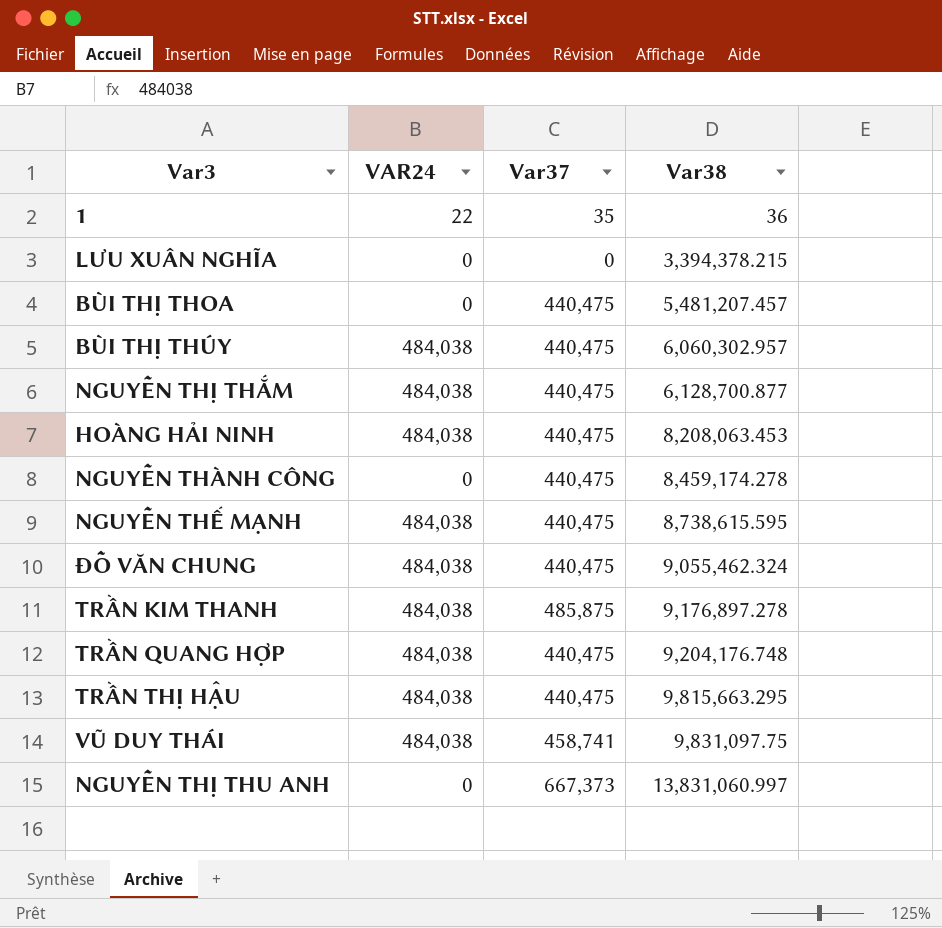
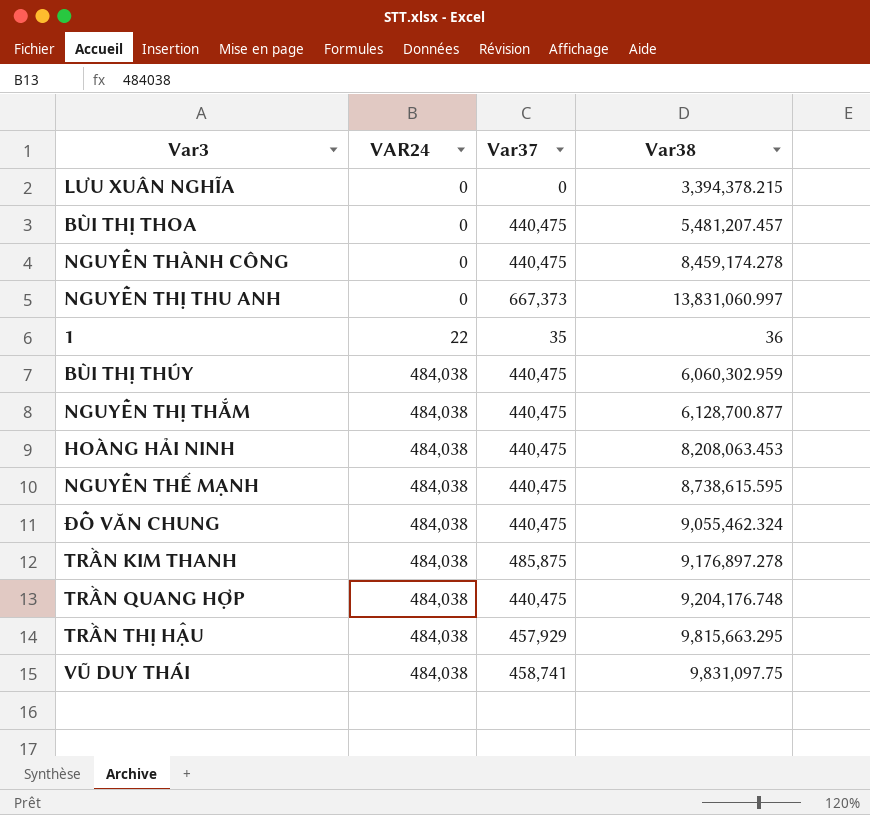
row order: Var38 ascending -> VAR24 ascending
BÙI THỊ THÚY | Var38: 6,060,302.957 -> 6,060,302.959
TRẦN THỊ HẬU | Var37: 440,475 -> 457,929

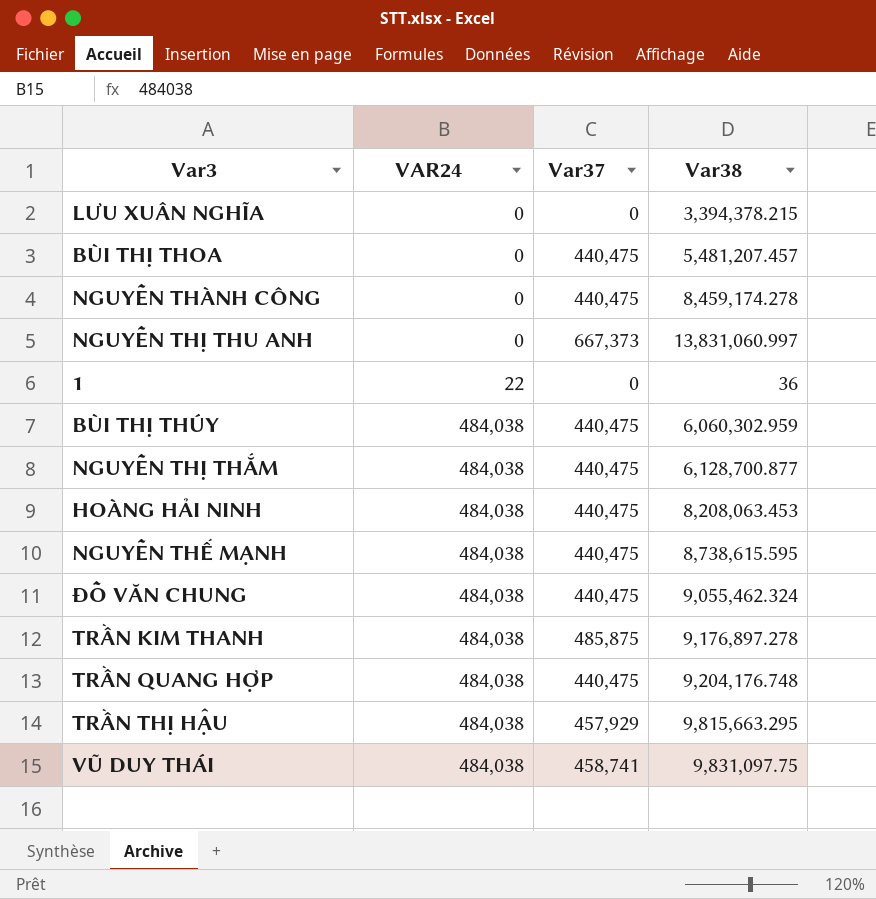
1 | Var37: 35 -> 0

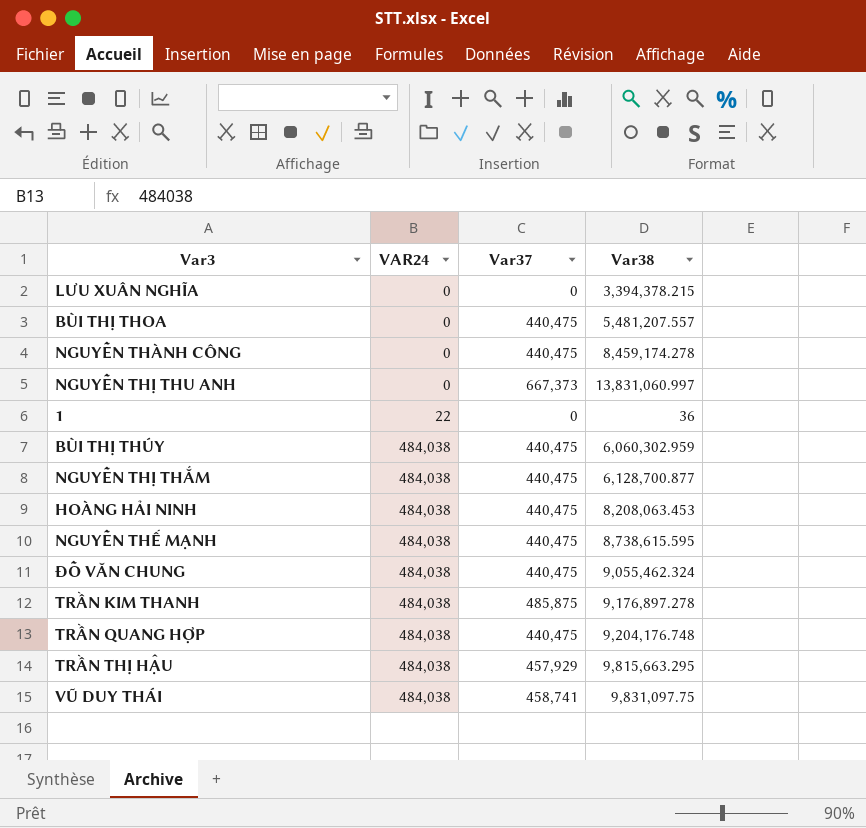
BÙI THỊ THOA | Var38: 5,481,207.457 -> 5,481,207.557

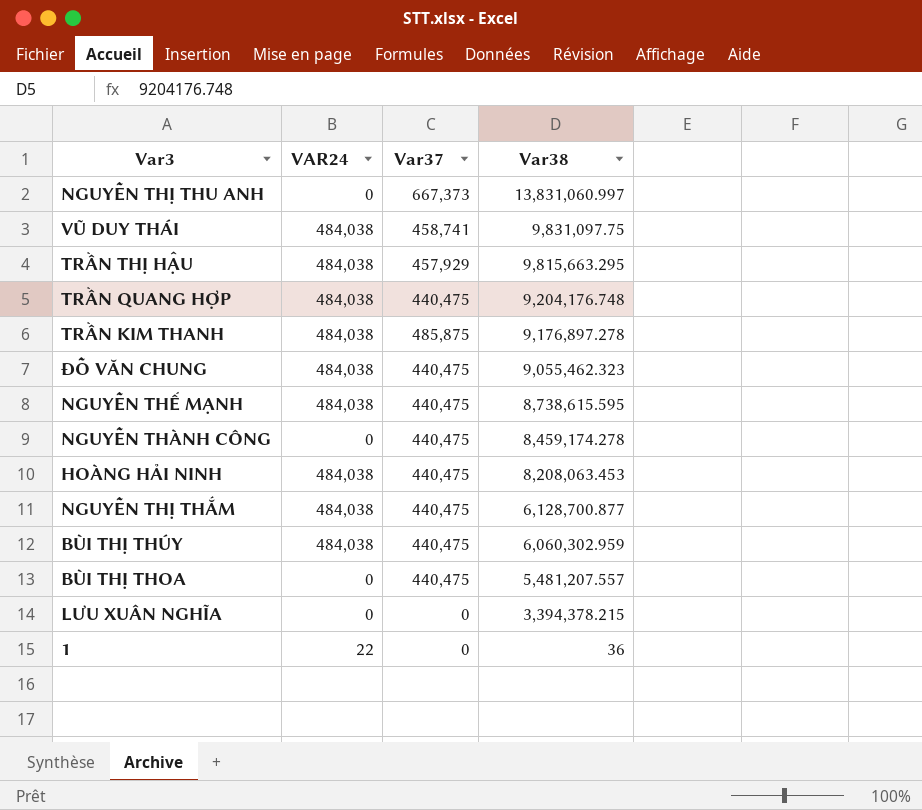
row order: VAR24 ascending -> Var38 descending
ĐỖ VĂN CHUNG | Var38: 9,055,462.324 -> 9,055,462.323

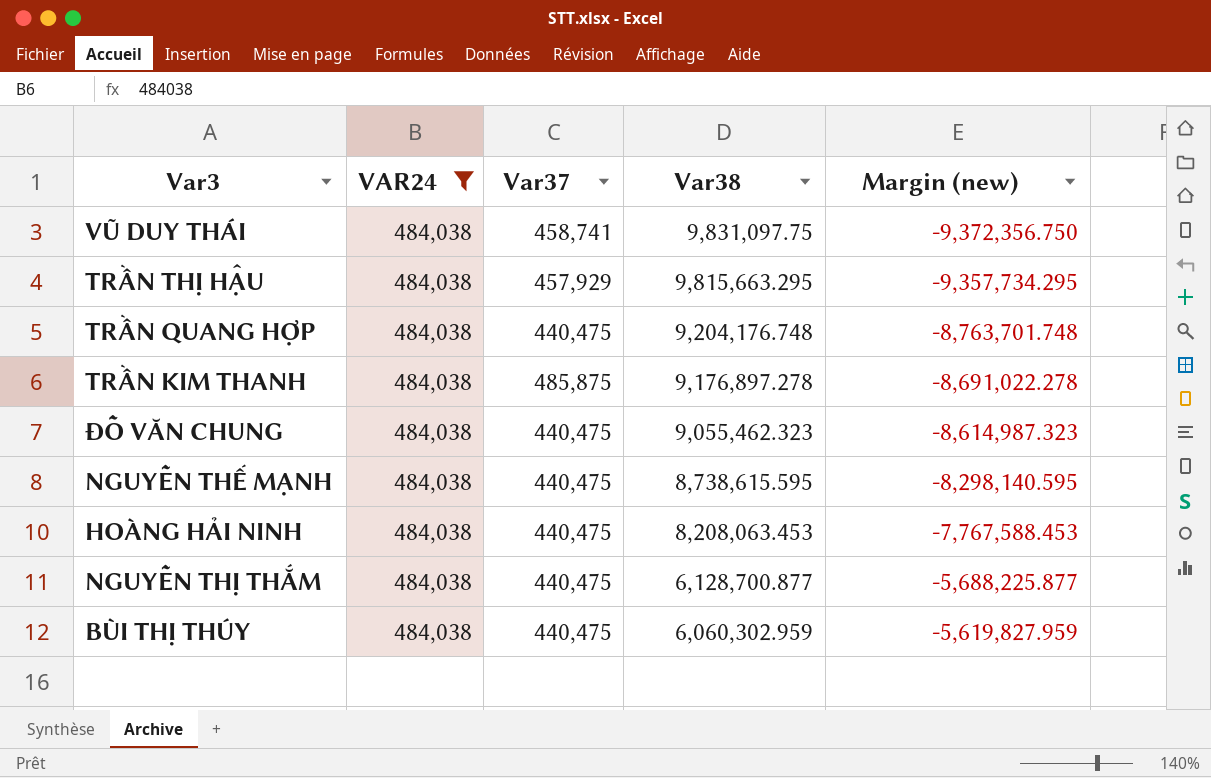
filter: none -> VAR24 = 484,038
column Margin (new) | formula: none -> [Var37] - [Var38]

